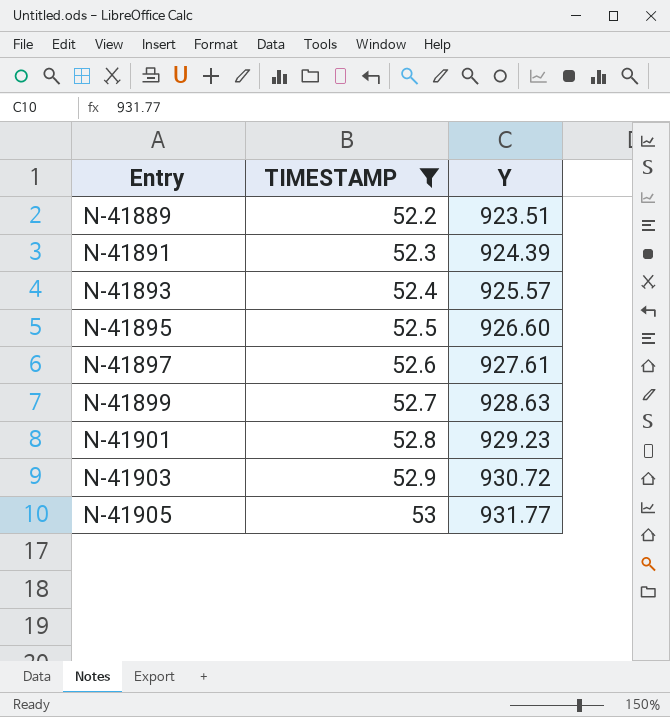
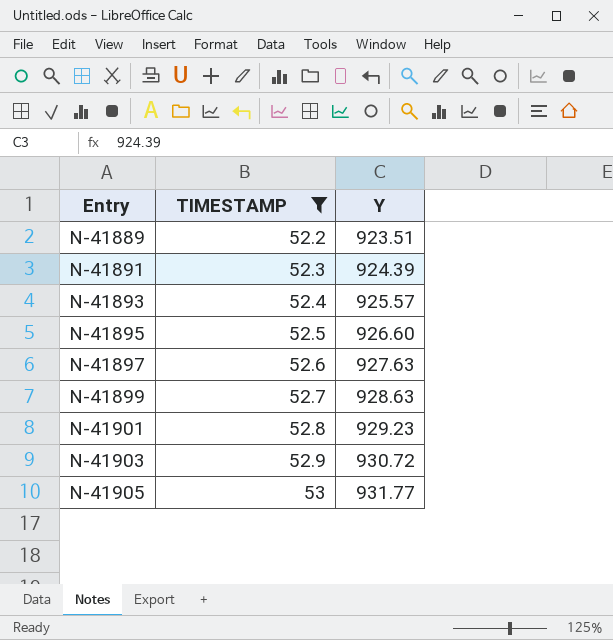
N-41897 | Y: 927.61 -> 927.63

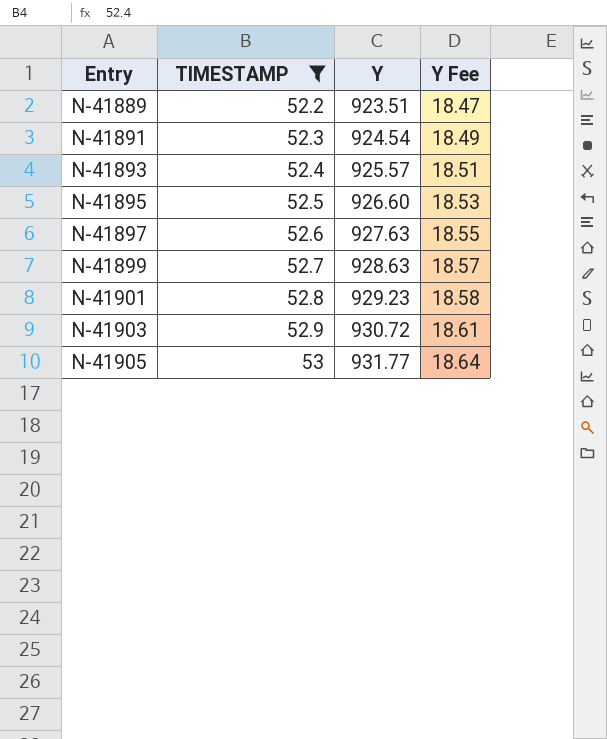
column Y Fee | formula: none -> [Y] * 0.02
N-41891 | Y: 924.39 -> 924.54

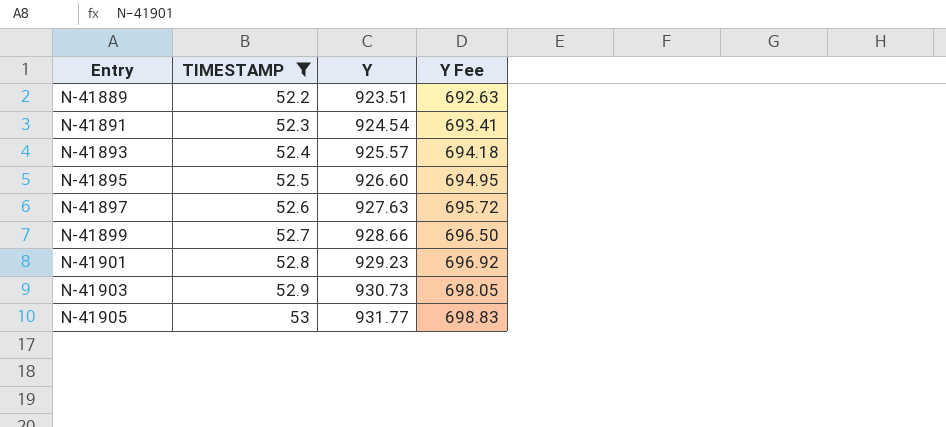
column Y Fee | formula: [Y] * 0.02 -> [Y] * 0.75
N-41899 | Y: 928.63 -> 928.66
N-41903 | Y: 930.72 -> 930.73

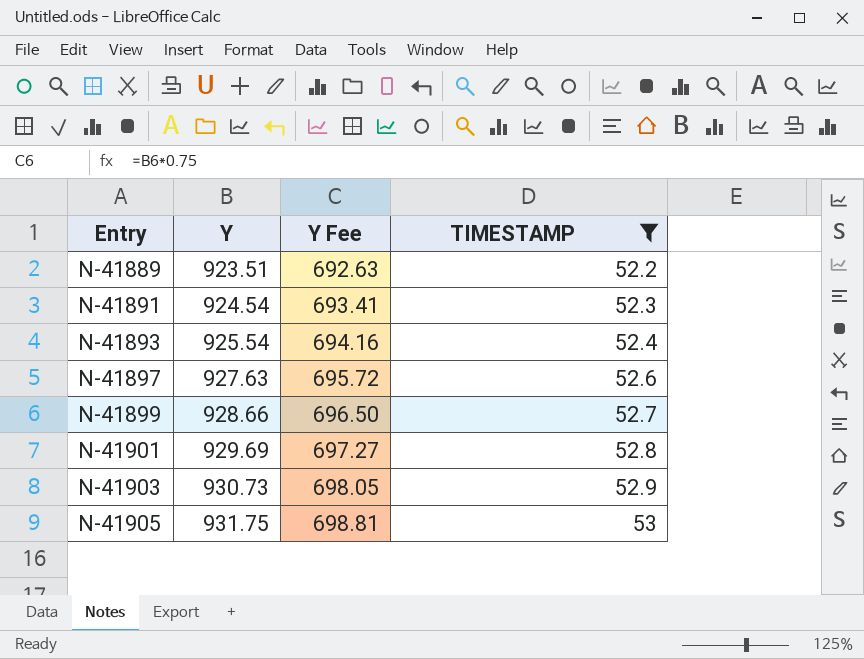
column TIMESTAMP | position: 2 -> 4
row N-41895: 52.5 | 926.60 | 694.95 -> none
N-41893 | Y: 925.57 -> 925.54
N-41893 | Y Fee: 694.18 -> 694.16
N-41901 | Y: 929.23 -> 929.69
N-41901 | Y Fee: 696.92 -> 697.27
N-41905 | Y: 931.77 -> 931.75
N-41905 | Y Fee: 698.83 -> 698.81

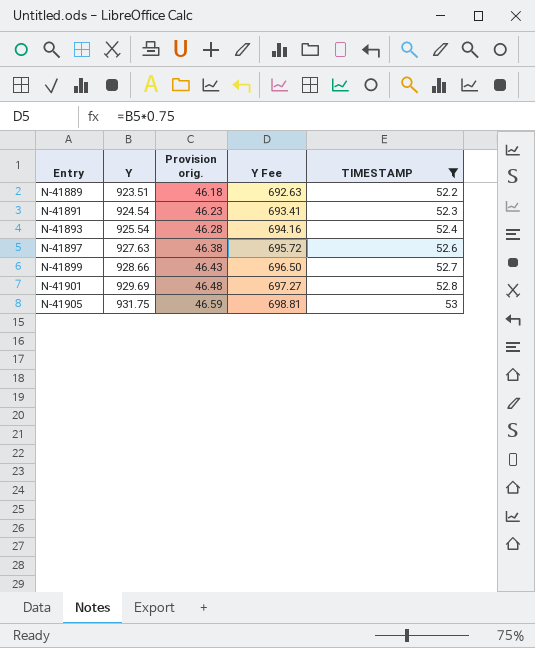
column Provision orig. | formula: none -> [Y] * 0.05
row N-41903: 930.73 | 698.05 | 52.9 -> none

